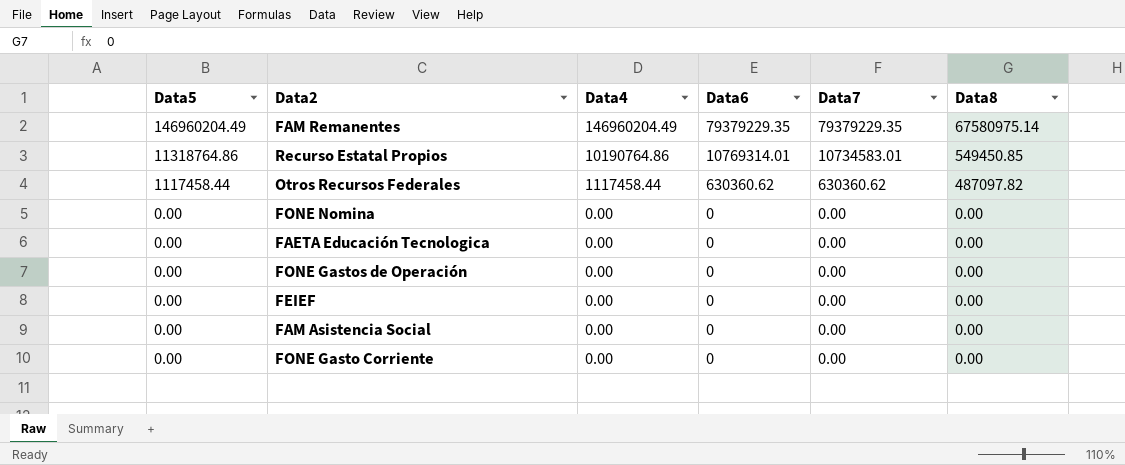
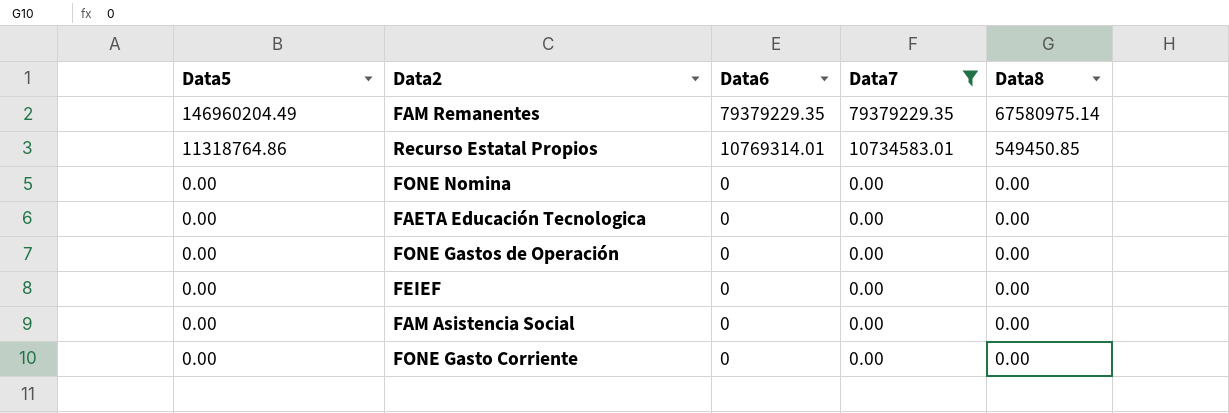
filter: none -> Data7 != 630360.62
column Data4 | position: 3 -> none

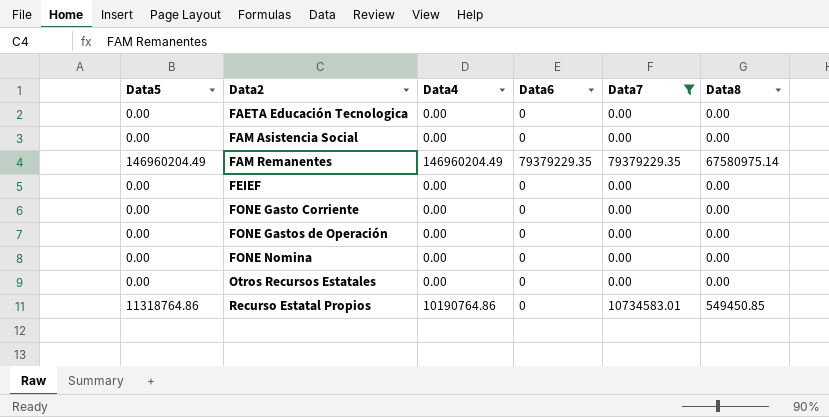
row order: Data5 descending -> Data2 ascending
column Data4 | position: none -> 3
row Otros Recursos Estatales: none -> 0.00 | 0.00 | 0 | 0.00 | 0.00
Recurso Estatal Propios | Data6: 10769314.01 -> 0

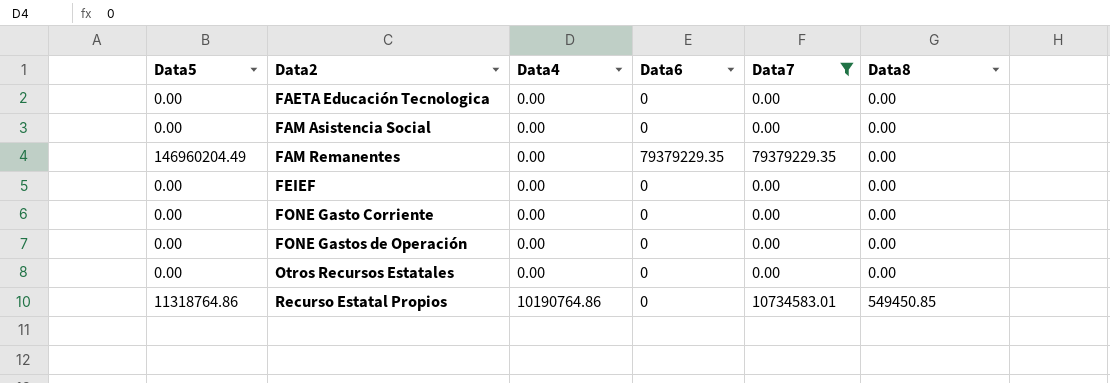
row FONE Nomina: 0.00 | 0.00 | 0 | 0.00 | 0.00 -> none
FAM Remanentes | Data4: 146960204.49 -> 0.00
FAM Remanentes | Data8: 67580975.14 -> 0.00

